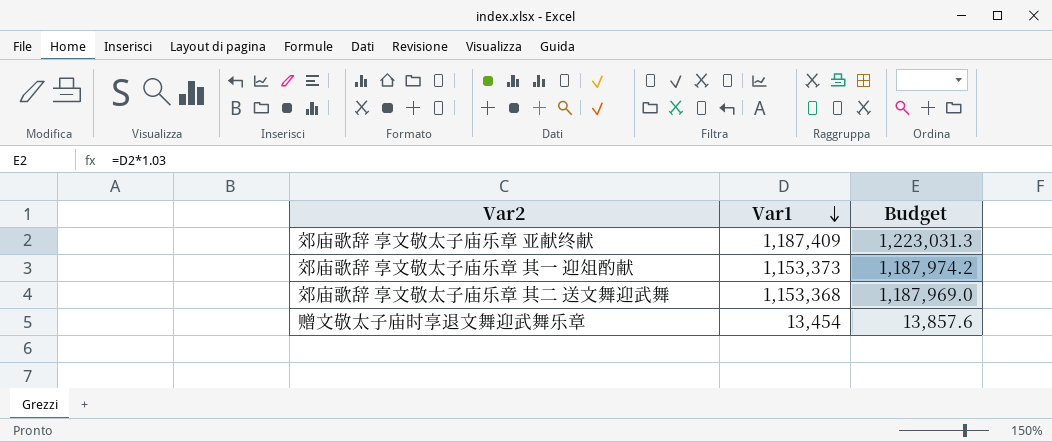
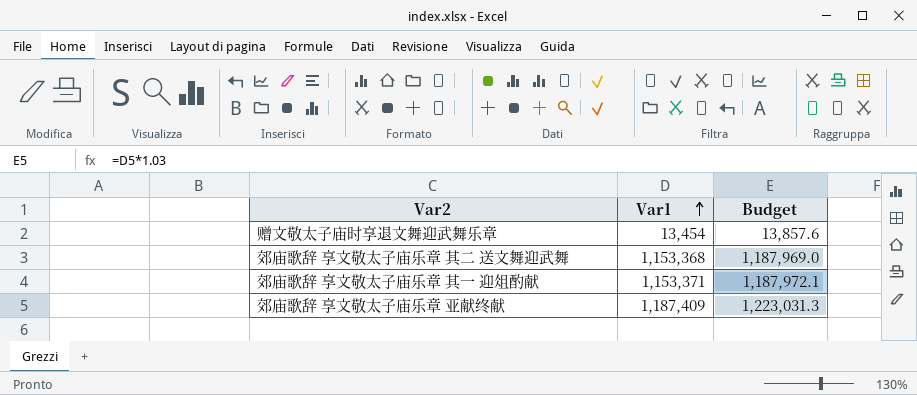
row order: Var1 descending -> Var1 ascending
郊庙歌辞 享文敬太子庙乐章 其一 迎俎酌献 | Var1: 1,153,373 -> 1,153,371
郊庙歌辞 享文敬太子庙乐章 其一 迎俎酌献 | Budget: 1,187,974.2 -> 1,187,972.1

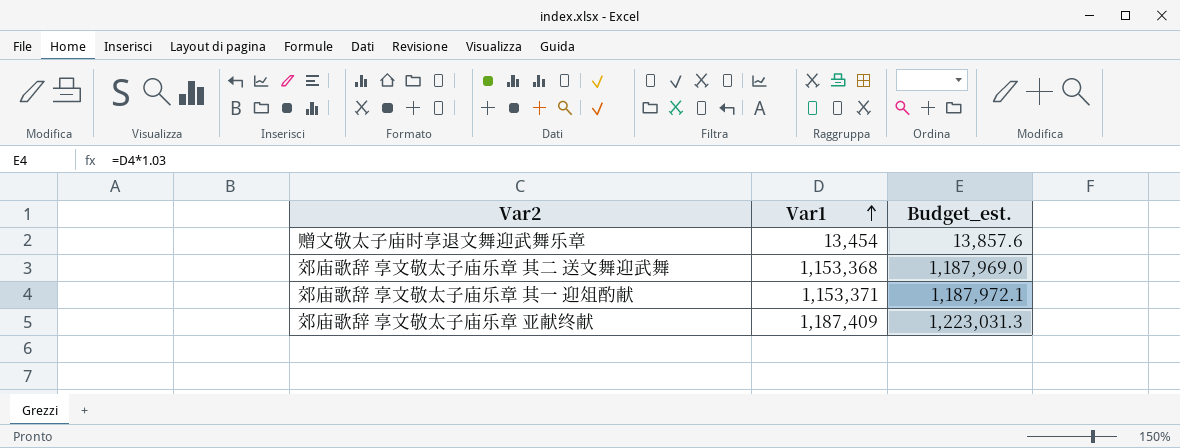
column name: Budget -> Budget_est.

